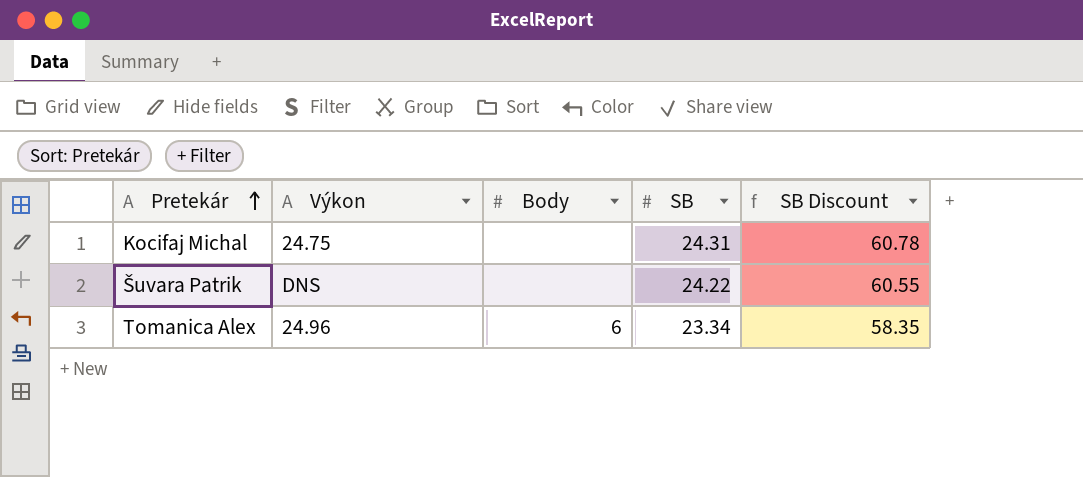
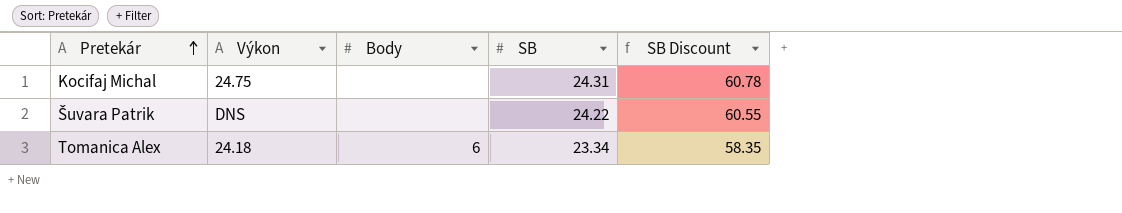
Tomanica Alex | Výkon: 24.96 -> 24.18

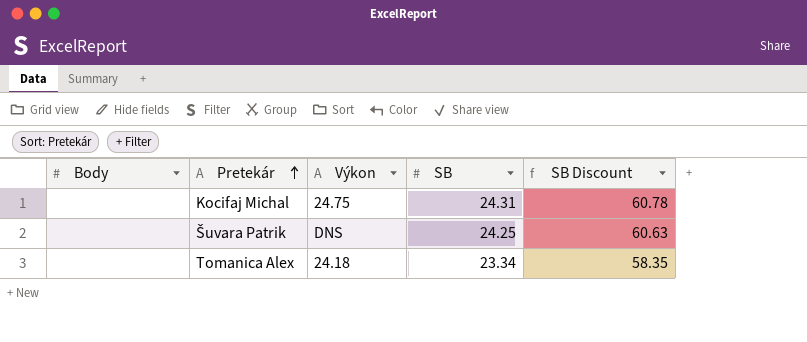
column Body | position: 3 -> 1
Šuvara Patrik | SB: 24.22 -> 24.25
Šuvara Patrik | SB Discount: 60.55 -> 60.63
Tomanica Alex | Body: 6 -> none

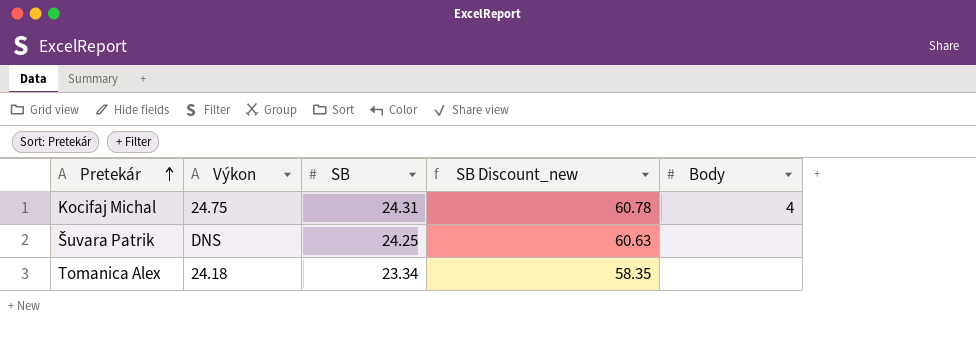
column name: SB Discount -> SB Discount_new
column Body | position: 1 -> 5
Kocifaj Michal | Body: none -> 4

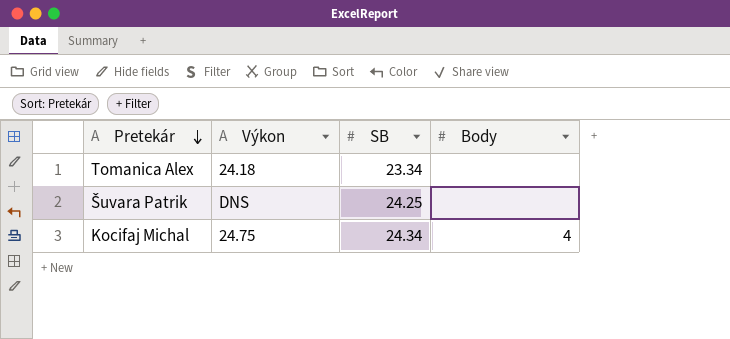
row order: Pretekár ascending -> Pretekár descending
column SB Discount_new | formula: [SB] * 2.5 -> none
Kocifaj Michal | SB: 24.31 -> 24.34

